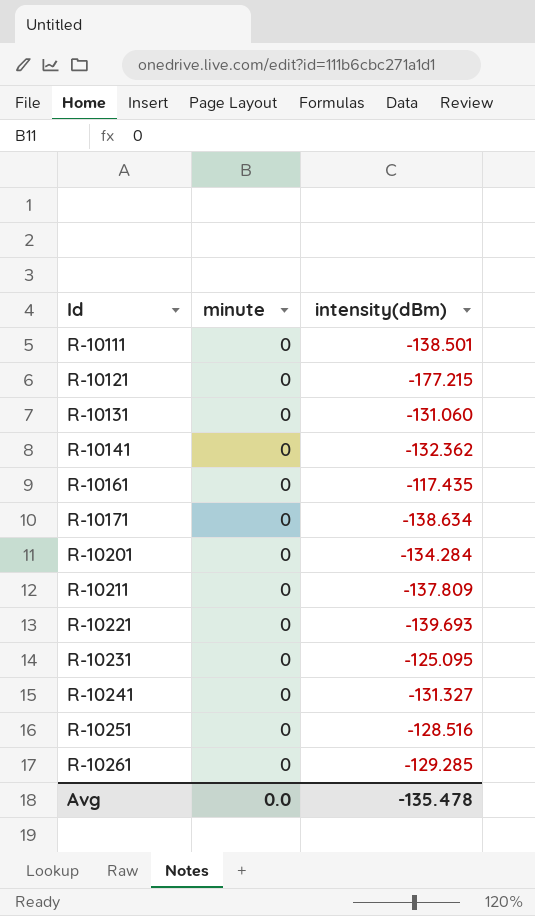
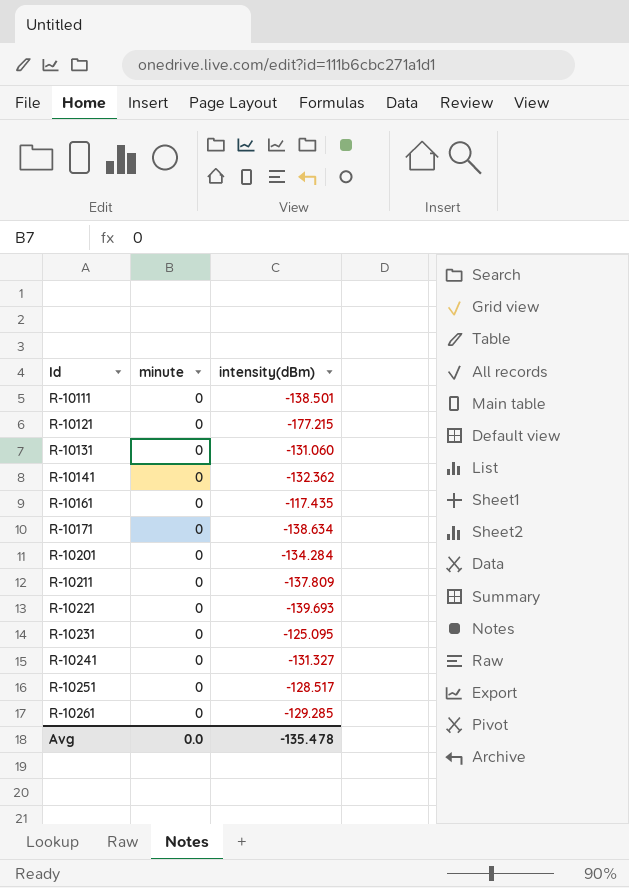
R-10251 | intensity(dBm): -128.516 -> -128.517

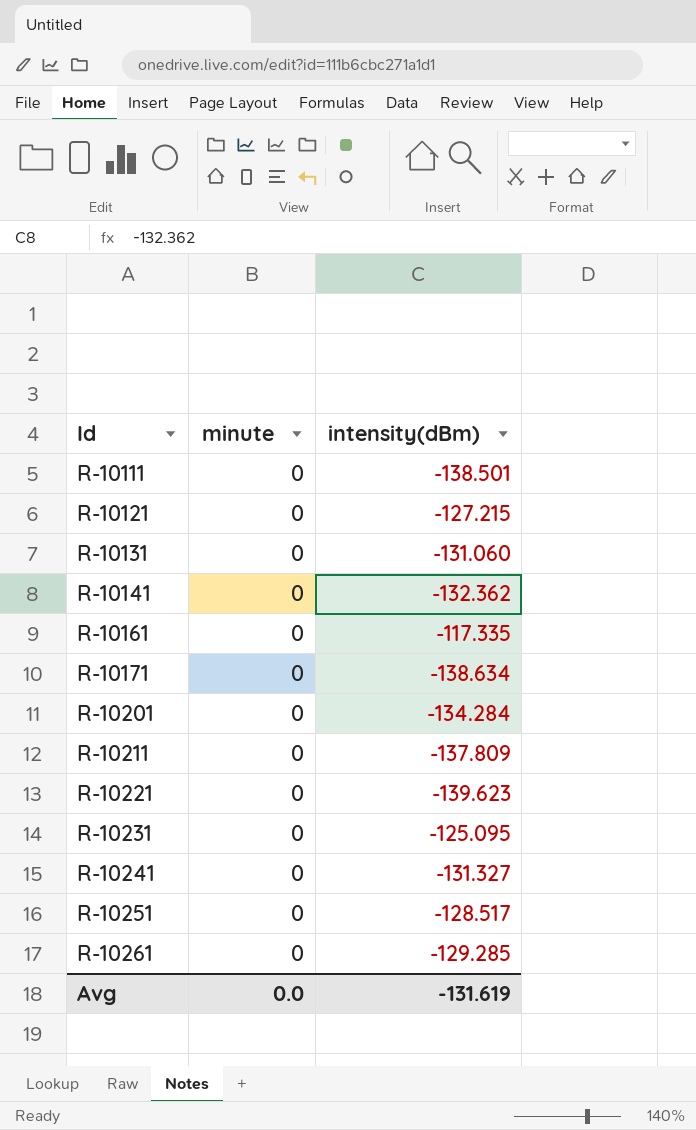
R-10121 | intensity(dBm): -177.215 -> -127.215
R-10161 | intensity(dBm): -117.435 -> -117.335
R-10221 | intensity(dBm): -139.693 -> -139.623
Avg | intensity(dBm): -135.478 -> -131.619

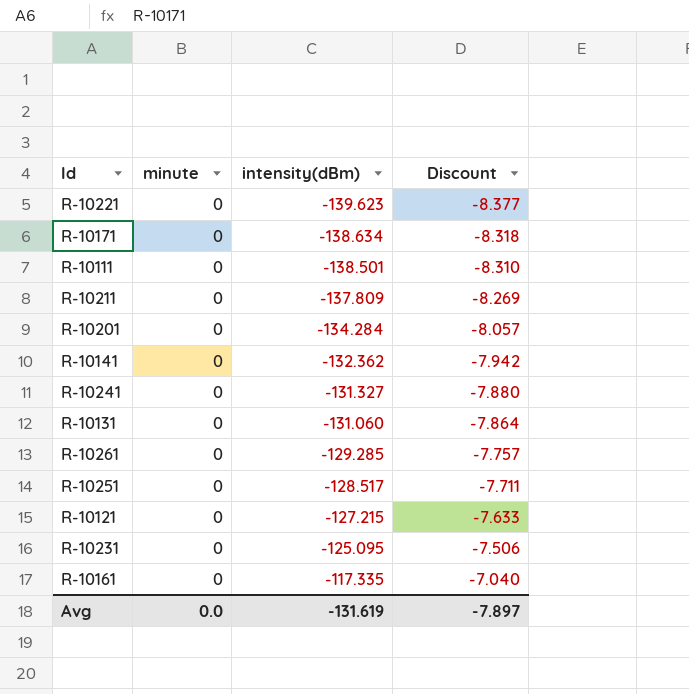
row order: Id ascending -> intensity(dBm) ascending
column Discount | formula: none -> [intensity(dBm)] * 0.06

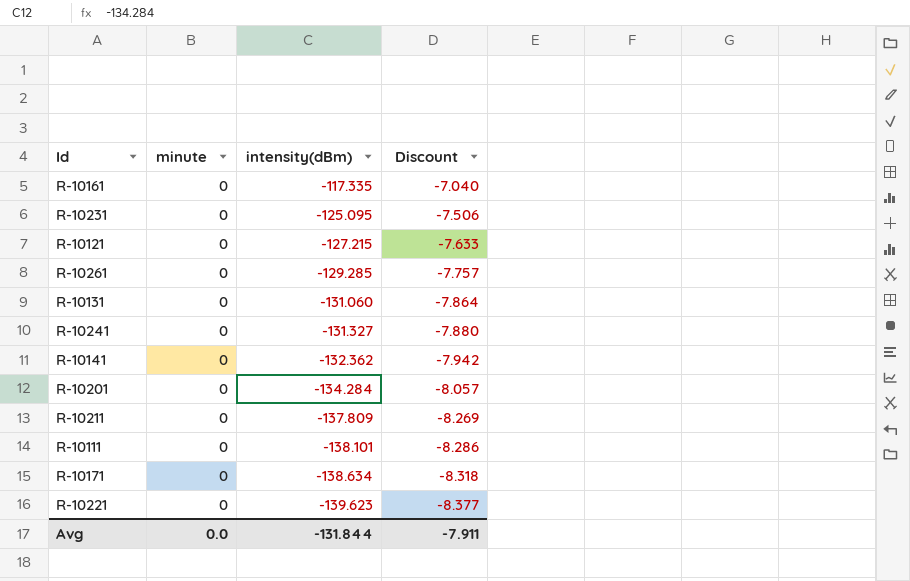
row order: intensity(dBm) ascending -> intensity(dBm) descending
row R-10251: 0 | -128.517 | -7.711 -> none
R-10111 | intensity(dBm): -138.501 -> -138.101
R-10111 | Discount: -8.310 -> -8.286
Avg | intensity(dBm): -131.619 -> -131.844
Avg | Discount: -7.897 -> -7.911

